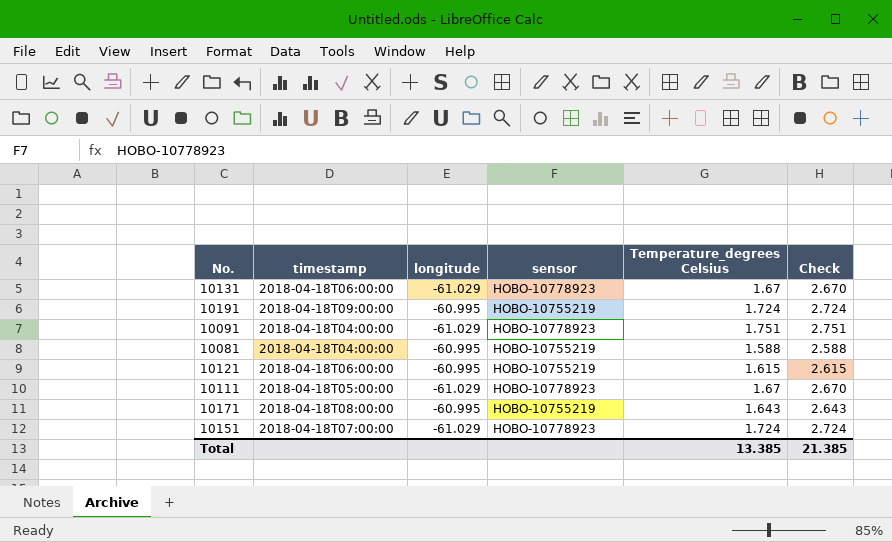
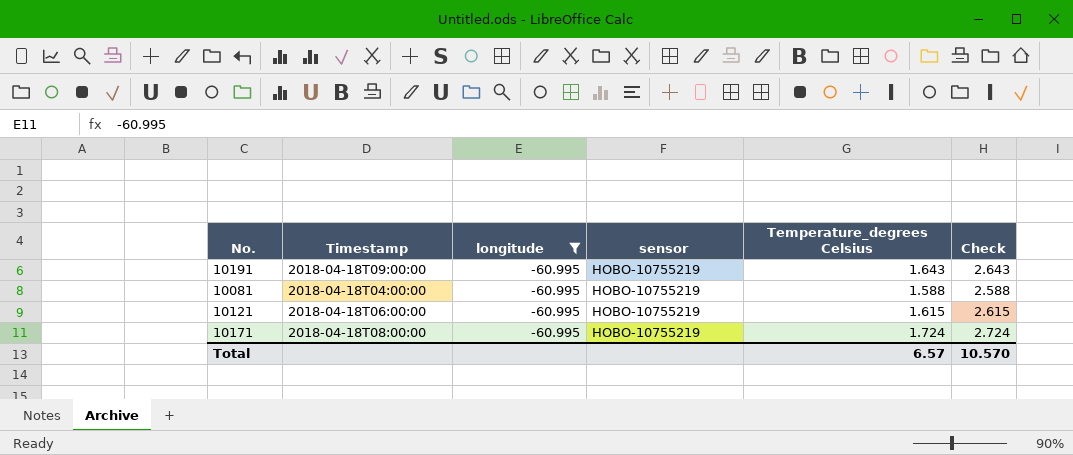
filter: none -> longitude = -60.995
column name: timestamp -> Timestamp
10191 | Temperature_degrees Celsius: 1.724 -> 1.643
10191 | Check: 2.724 -> 2.643
10171 | Temperature_degrees Celsius: 1.643 -> 1.724
10171 | Check: 2.643 -> 2.724
Total | Temperature_degrees Celsius: 13.385 -> 6.57
Total | Check: 21.385 -> 10.570

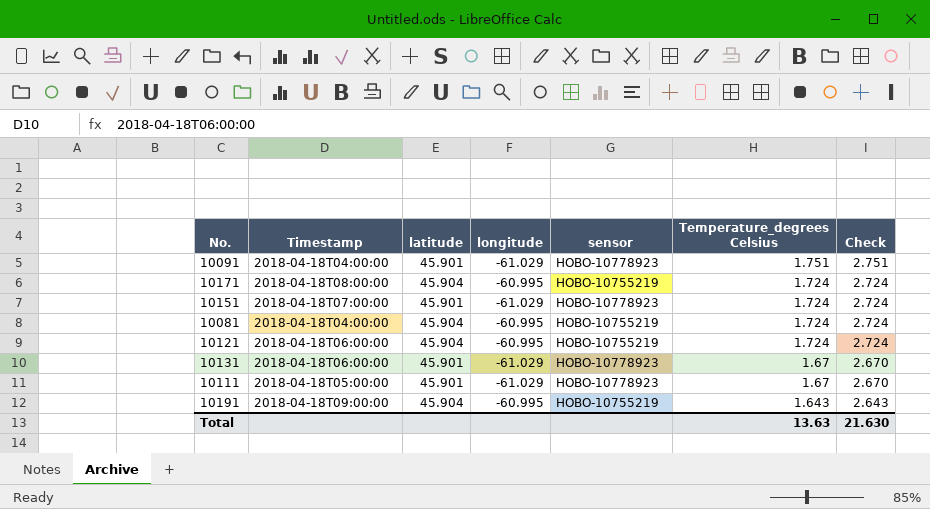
filter: longitude = -60.995 -> none
row order: none -> Temperature_degrees Celsius descending
column latitude | position: none -> 3
10081 | Temperature_degrees Celsius: 1.588 -> 1.724
10081 | Check: 2.588 -> 2.724
10121 | Temperature_degrees Celsius: 1.615 -> 1.724
10121 | Check: 2.615 -> 2.724
Total | Temperature_degrees Celsius: 6.57 -> 13.63
Total | Check: 10.570 -> 21.630

